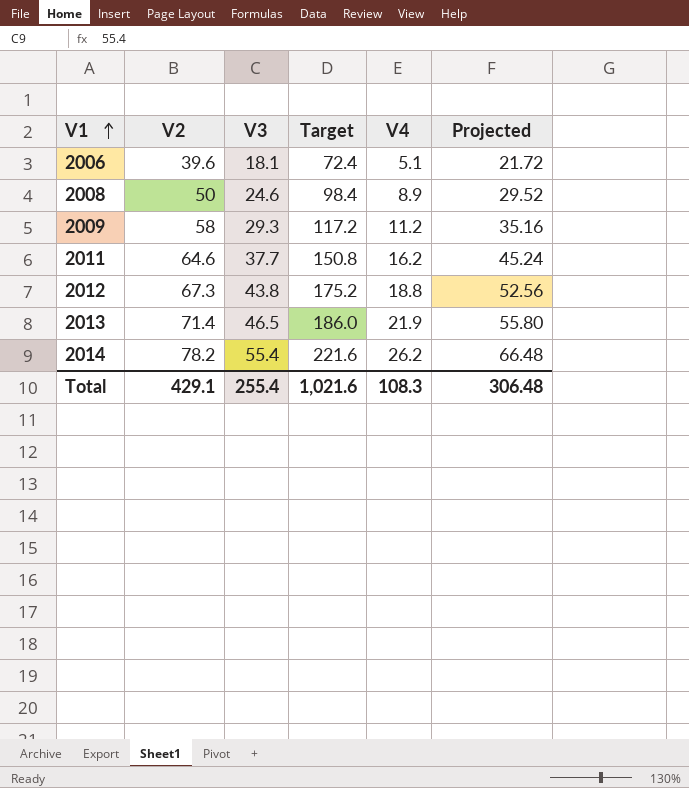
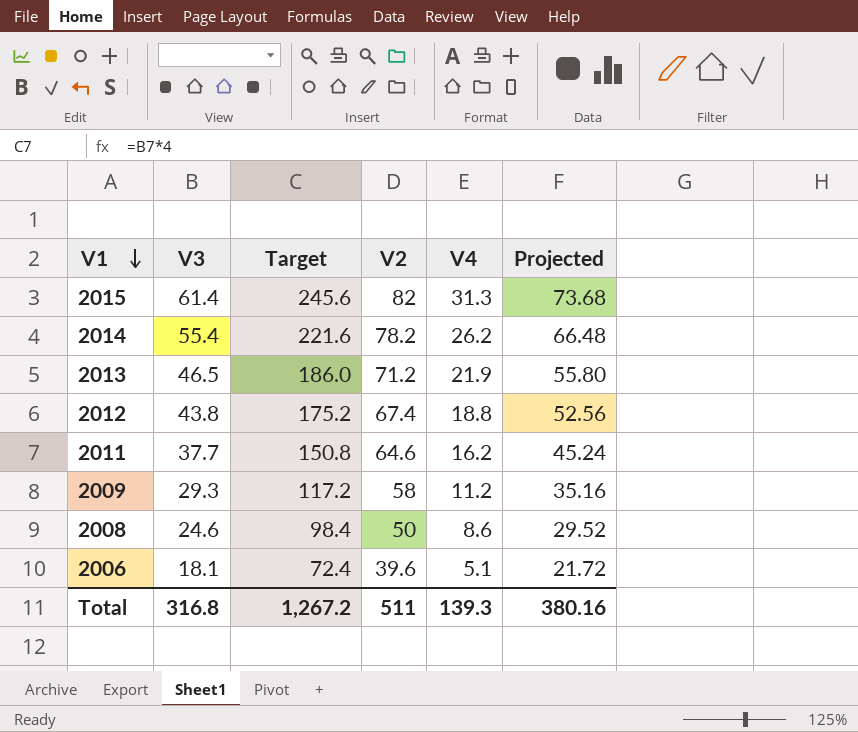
row order: V1 ascending -> V1 descending
column V2 | position: 2 -> 4
row 2015: none -> 61.4 | 245.6 | 82 | 31.3 | 73.68
2013 | V2: 71.4 -> 71.2
2012 | V2: 67.3 -> 67.4
2008 | V4: 8.9 -> 8.6
Total | V3: 255.4 -> 316.8
Total | Target: 1,021.6 -> 1,267.2
Total | V2: 429.1 -> 511
Total | V4: 108.3 -> 139.3
Total | Projected: 306.48 -> 380.16

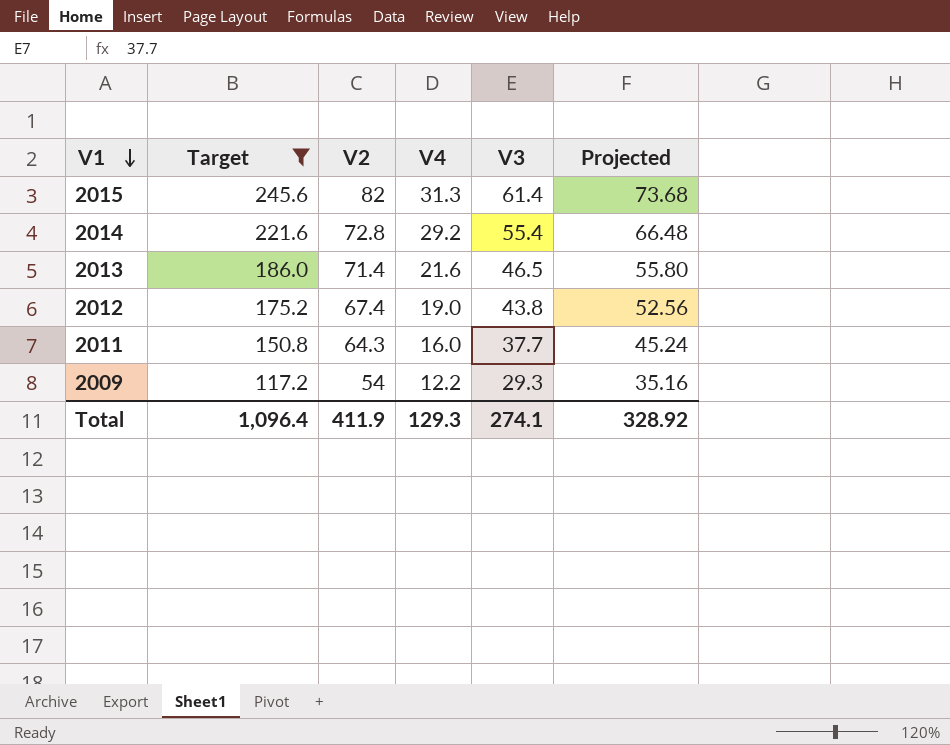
filter: none -> Target >= 117.2
column V3 | position: 2 -> 5
2014 | V2: 78.2 -> 72.8
2014 | V4: 26.2 -> 29.2
2013 | V2: 71.2 -> 71.4
2013 | V4: 21.9 -> 21.6
2012 | V4: 18.8 -> 19.0
2011 | V2: 64.6 -> 64.3
2011 | V4: 16.2 -> 16.0
2009 | V2: 58 -> 54
2009 | V4: 11.2 -> 12.2
Total | Target: 1,267.2 -> 1,096.4
Total | V2: 511 -> 411.9
Total | V4: 139.3 -> 129.3
Total | V3: 316.8 -> 274.1
Total | Projected: 380.16 -> 328.92

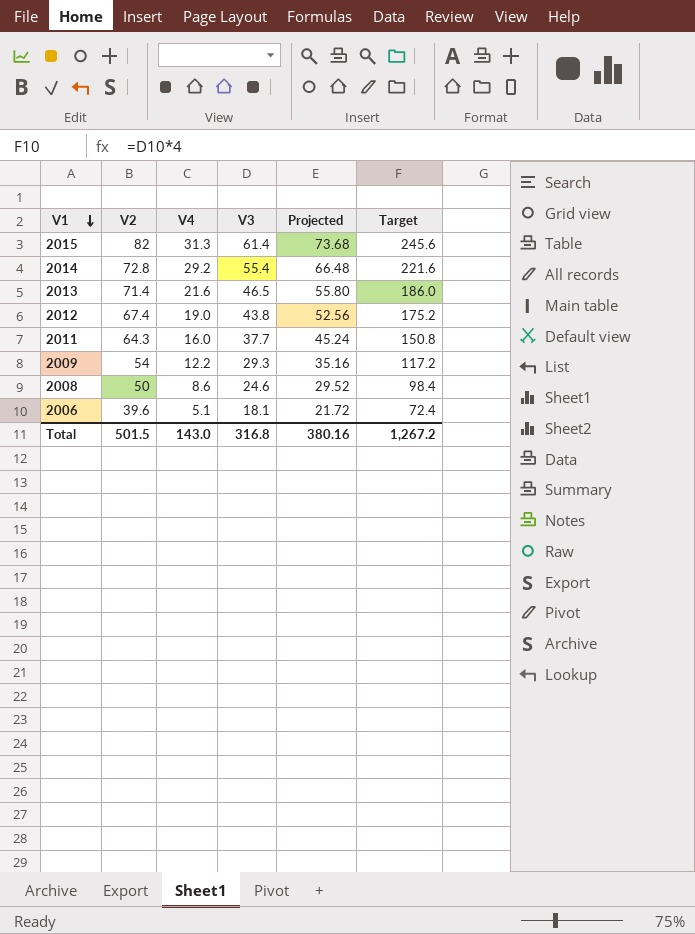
filter: Target >= 117.2 -> none
column Target | position: 2 -> 6
Total | V2: 411.9 -> 501.5
Total | V4: 129.3 -> 143.0
Total | V3: 274.1 -> 316.8
Total | Projected: 328.92 -> 380.16
Total | Target: 1,096.4 -> 1,267.2

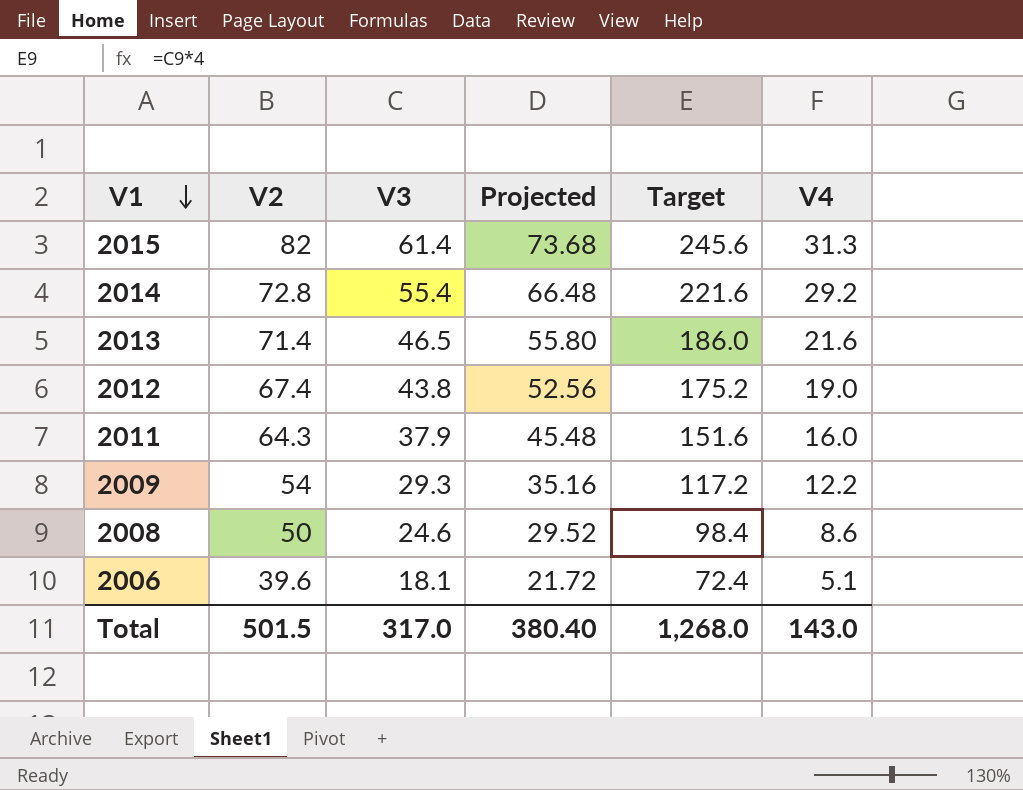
column V4 | position: 3 -> 6
2011 | V3: 37.7 -> 37.9
2011 | Projected: 45.24 -> 45.48
2011 | Target: 150.8 -> 151.6
Total | V3: 316.8 -> 317.0
Total | Projected: 380.16 -> 380.40
Total | Target: 1,267.2 -> 1,268.0

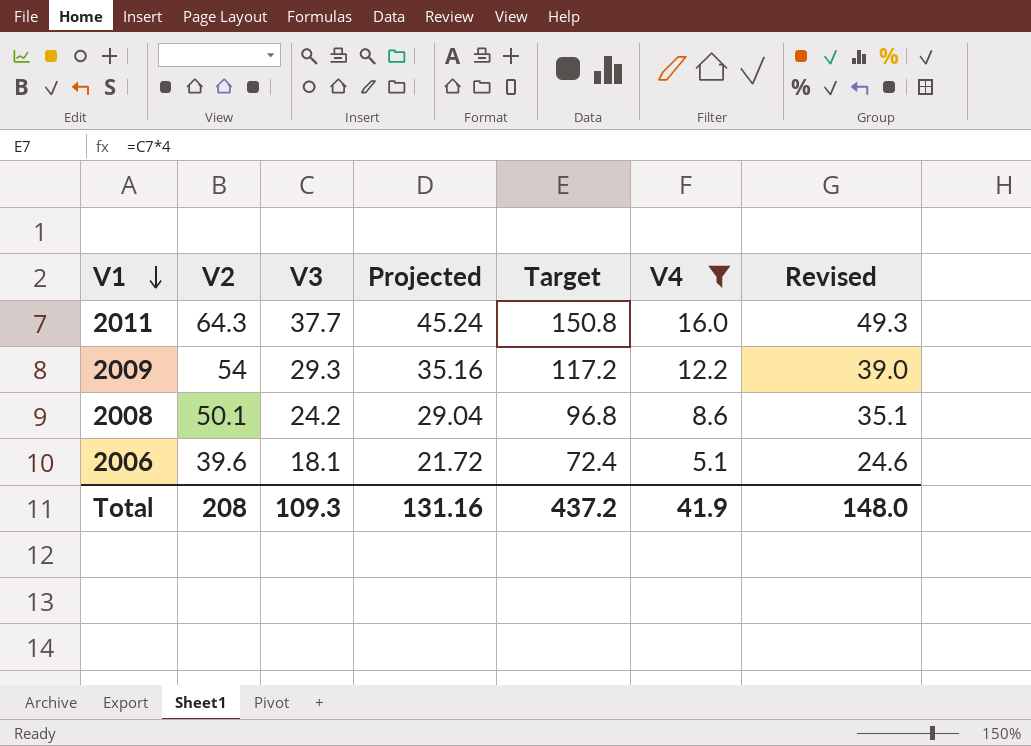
filter: none -> V4 <= 16.0
column Revised | formula: none -> [V2] - 15
2011 | V3: 37.9 -> 37.7
2011 | Projected: 45.48 -> 45.24
2011 | Target: 151.6 -> 150.8
2008 | V2: 50 -> 50.1
2008 | V3: 24.6 -> 24.2
2008 | Projected: 29.52 -> 29.04
2008 | Target: 98.4 -> 96.8
Total | V2: 501.5 -> 208
Total | V3: 317.0 -> 109.3
Total | Projected: 380.40 -> 131.16
Total | Target: 1,268.0 -> 437.2
Total | V4: 143.0 -> 41.9

